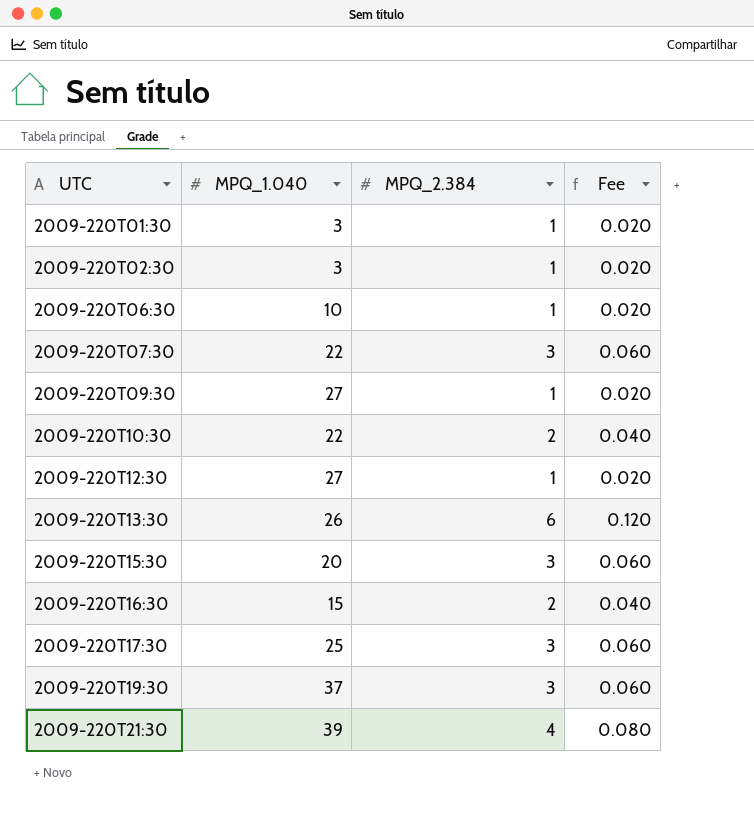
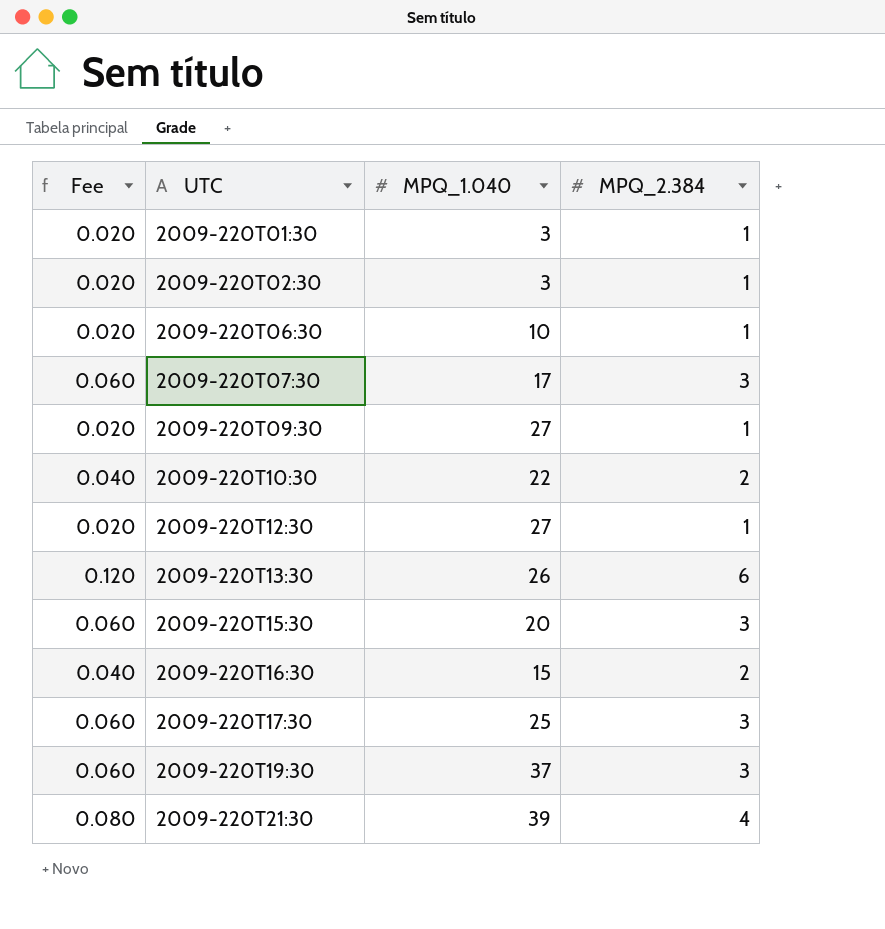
column Fee | position: 4 -> 1
2009-220T07:30 | MPQ_1.040: 22 -> 17

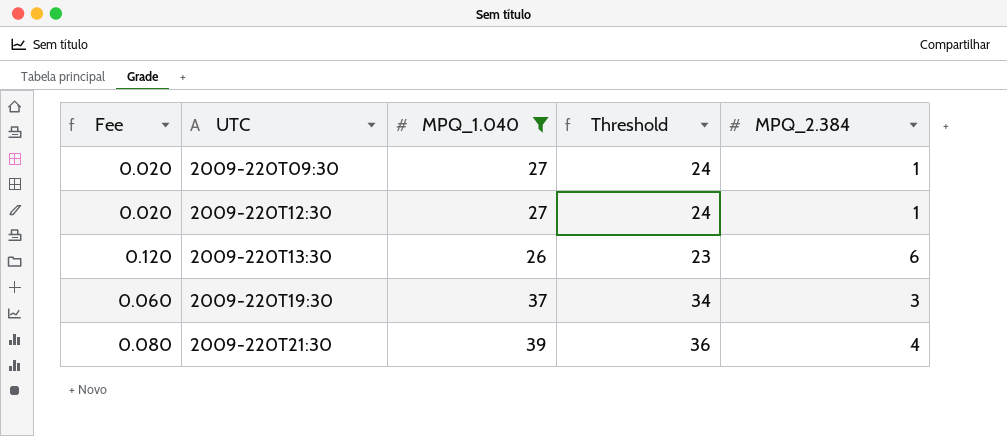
filter: none -> MPQ_1.040 >= 26
column Threshold | formula: none -> [MPQ_1.040] - 3

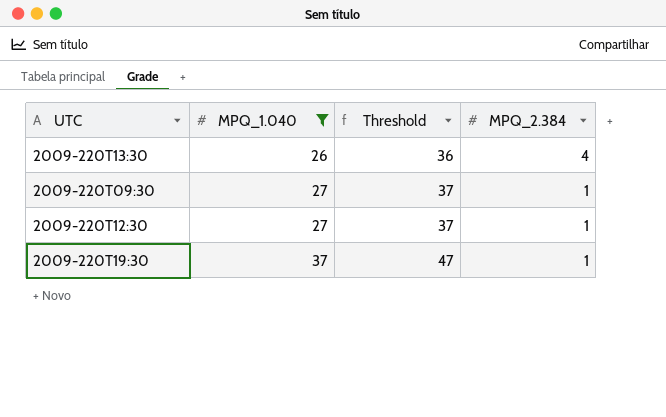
row order: UTC ascending -> MPQ_1.040 ascending
column Fee | formula: [MPQ_2.384] * 0.02 -> none
column Threshold | formula: [MPQ_1.040] - 3 -> [MPQ_1.040] + 10
row 2009-220T21:30: 0.080 | 39 | 36 | 4 -> none
2009-220T13:30 | MPQ_2.384: 6 -> 4
2009-220T19:30 | MPQ_2.384: 3 -> 1

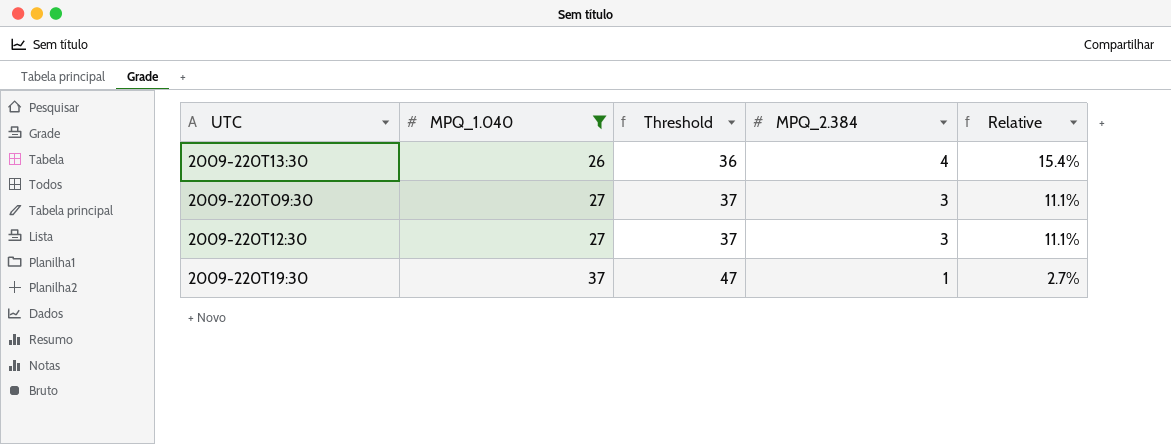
column Relative | formula: none -> [MPQ_2.384] / [MPQ_1.040]
2009-220T09:30 | MPQ_2.384: 1 -> 3
2009-220T12:30 | MPQ_2.384: 1 -> 3

